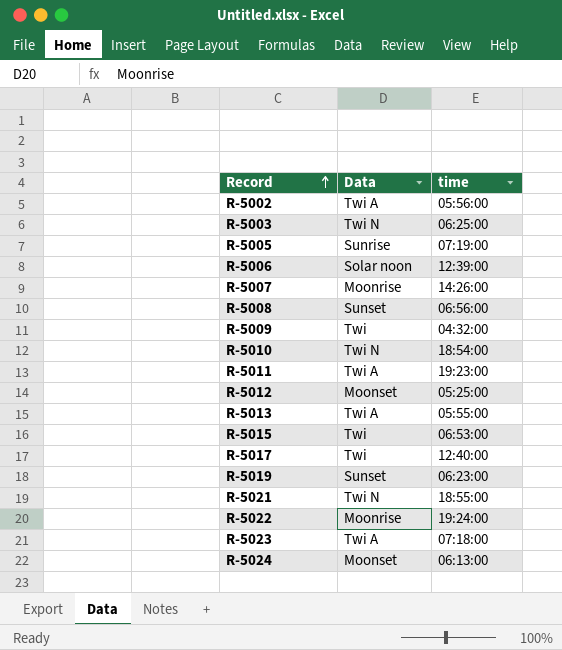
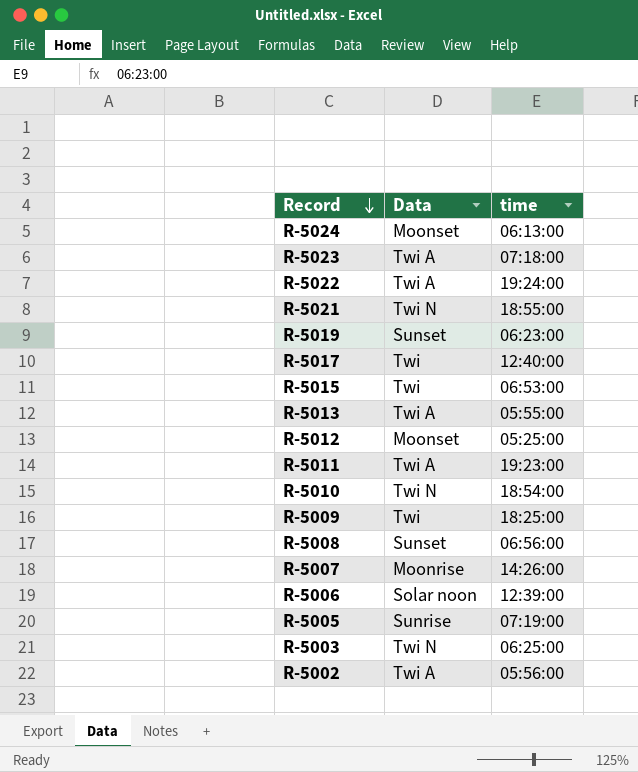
row order: Record ascending -> Record descending
R-5022 | Data: Moonrise -> Twi A
R-5009 | time: 04:32:00 -> 18:25:00

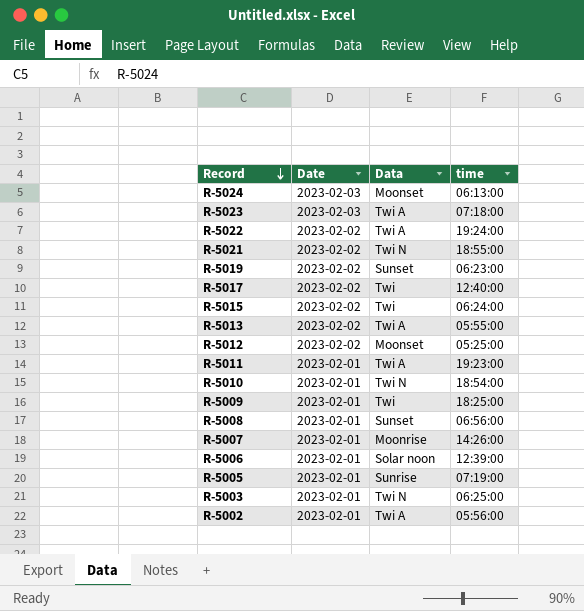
column Date | position: none -> 2
R-5015 | time: 06:53:00 -> 06:24:00

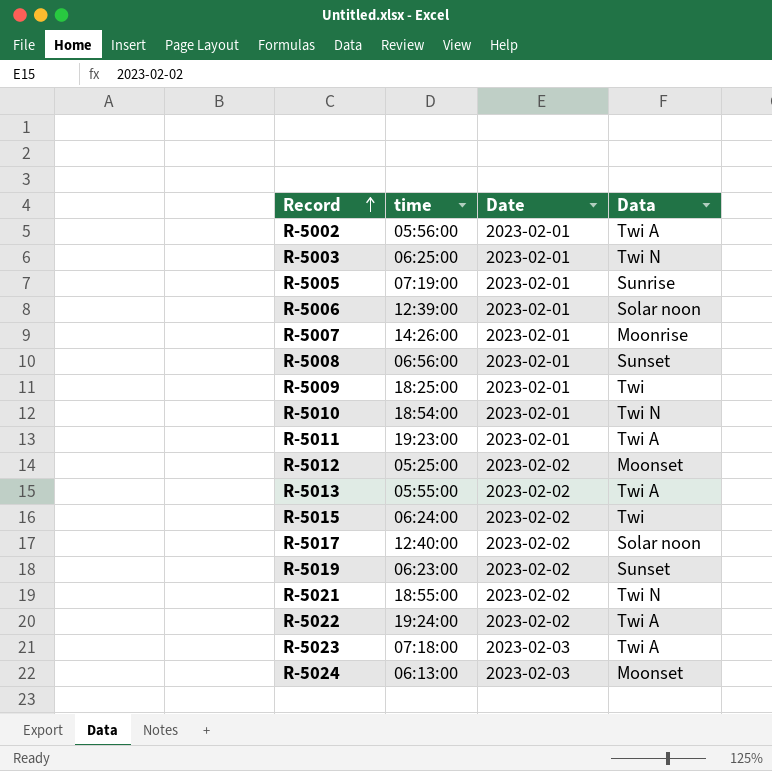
row order: Record descending -> Record ascending
column time | position: 4 -> 2
R-5017 | Data: Twi -> Solar noon

